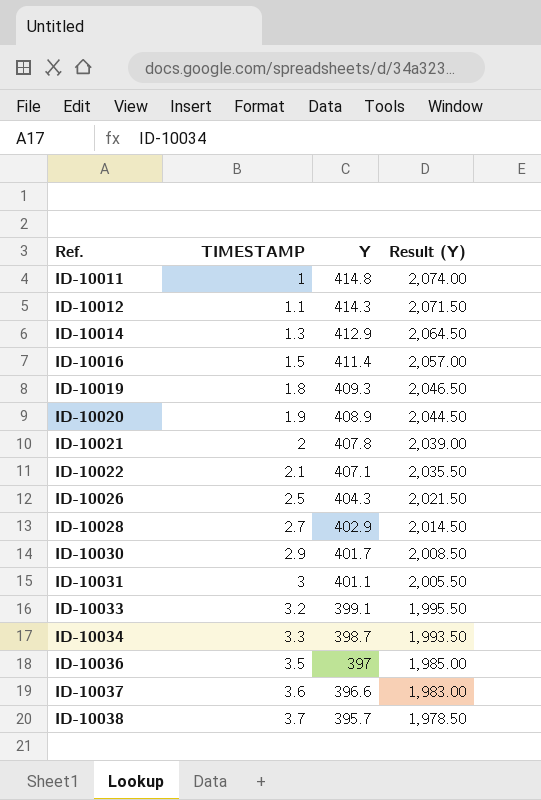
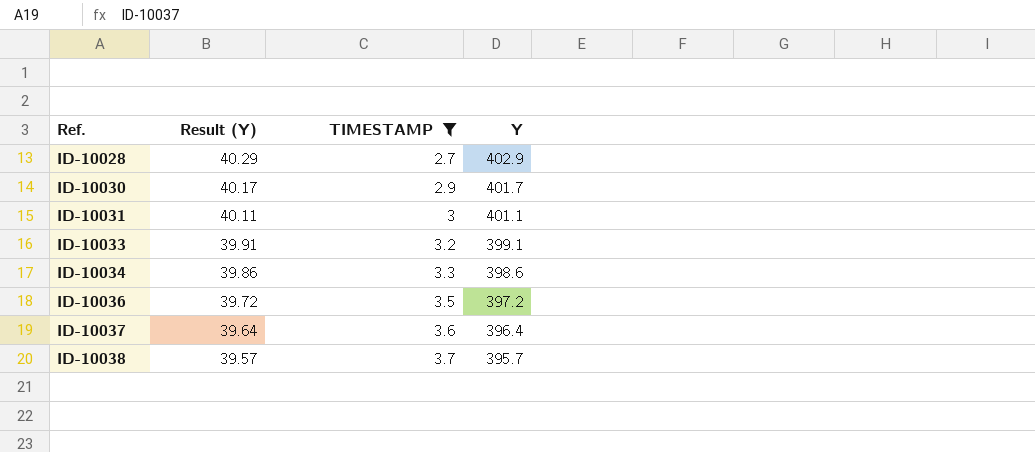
filter: none -> TIMESTAMP >= 2.7
column Result (Y) | formula: [Y] * 5 -> [Y] * 0.1
column Result (Y) | position: 4 -> 2
ID-10034 | Y: 398.7 -> 398.6
ID-10036 | Y: 397 -> 397.2
ID-10037 | Y: 396.6 -> 396.4

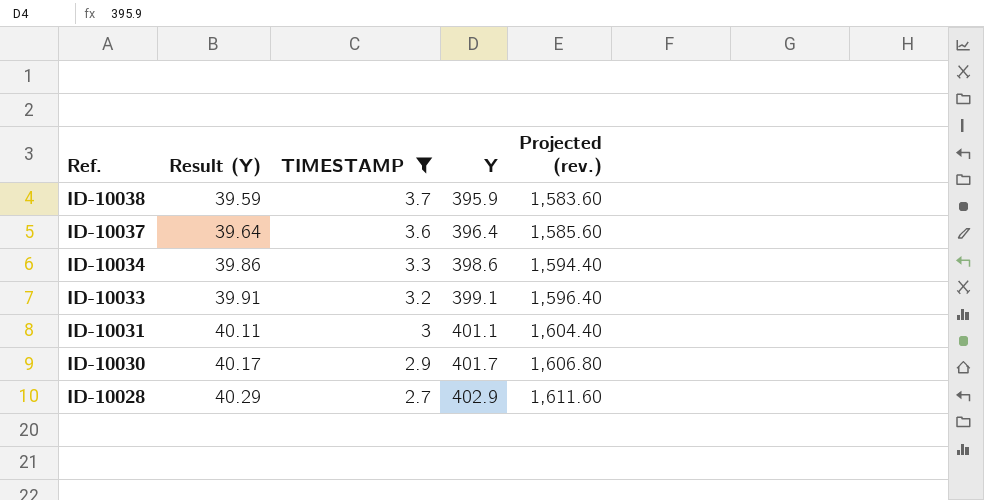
row order: Ref. ascending -> Ref. descending
column Projected (rev.) | formula: none -> [Y] * 4
row ID-10036: 39.72 | 3.5 | 397.2 -> none
ID-10038 | Result (Y): 39.57 -> 39.59
ID-10038 | Y: 395.7 -> 395.9

